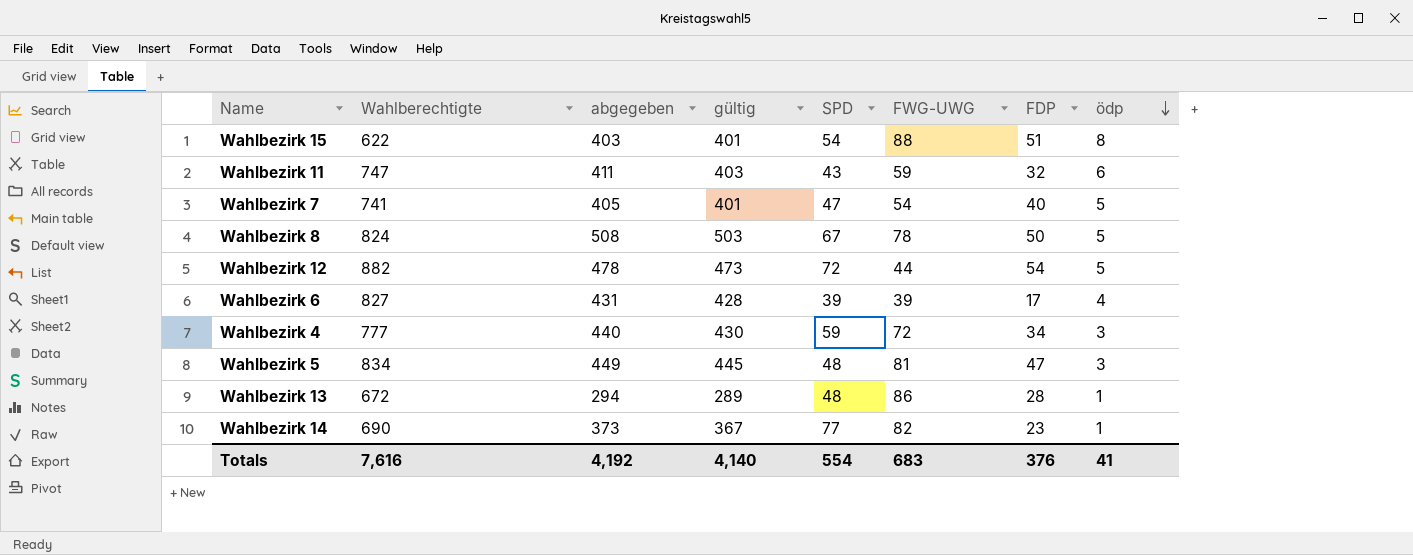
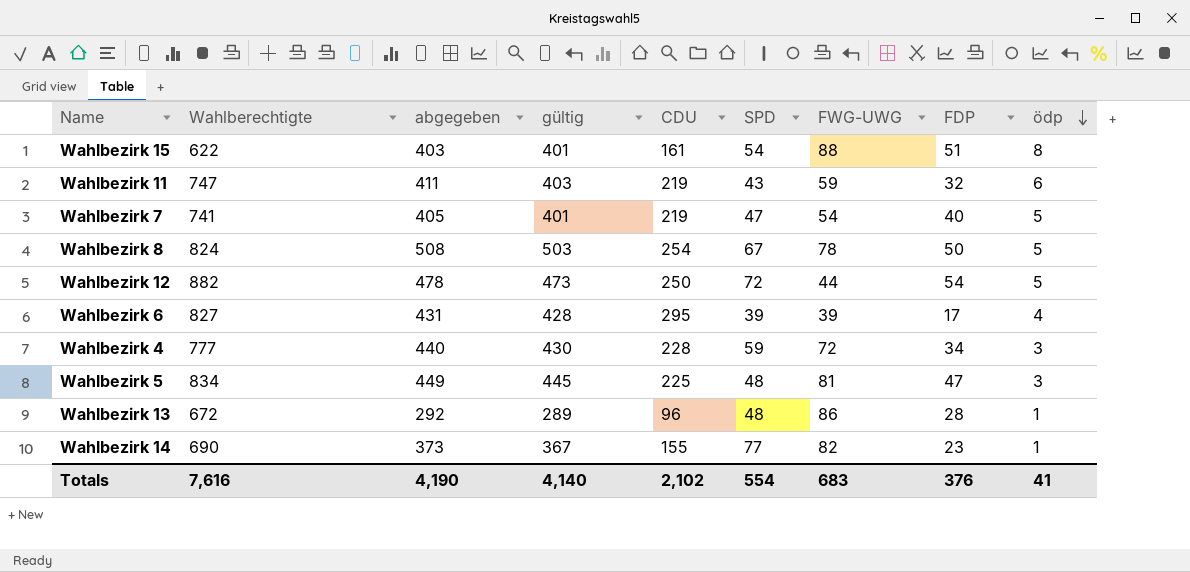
column CDU | position: none -> 5
Wahlbezirk 13 | abgegeben: 294 -> 292
Totals | abgegeben: 4,192 -> 4,190

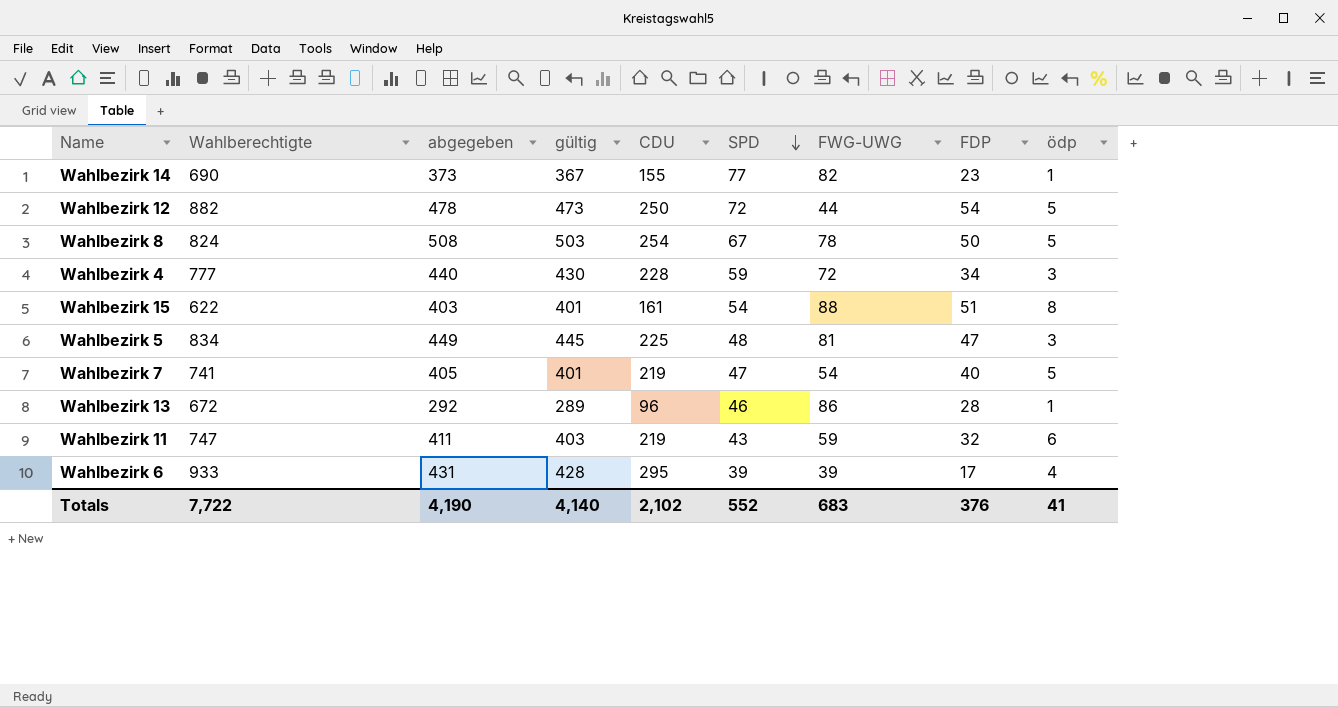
row order: ödp descending -> SPD descending
Wahlbezirk 13 | SPD: 48 -> 46
Wahlbezirk 6 | Wahlberechtigte: 827 -> 933
Totals | Wahlberechtigte: 7,616 -> 7,722
Totals | SPD: 554 -> 552

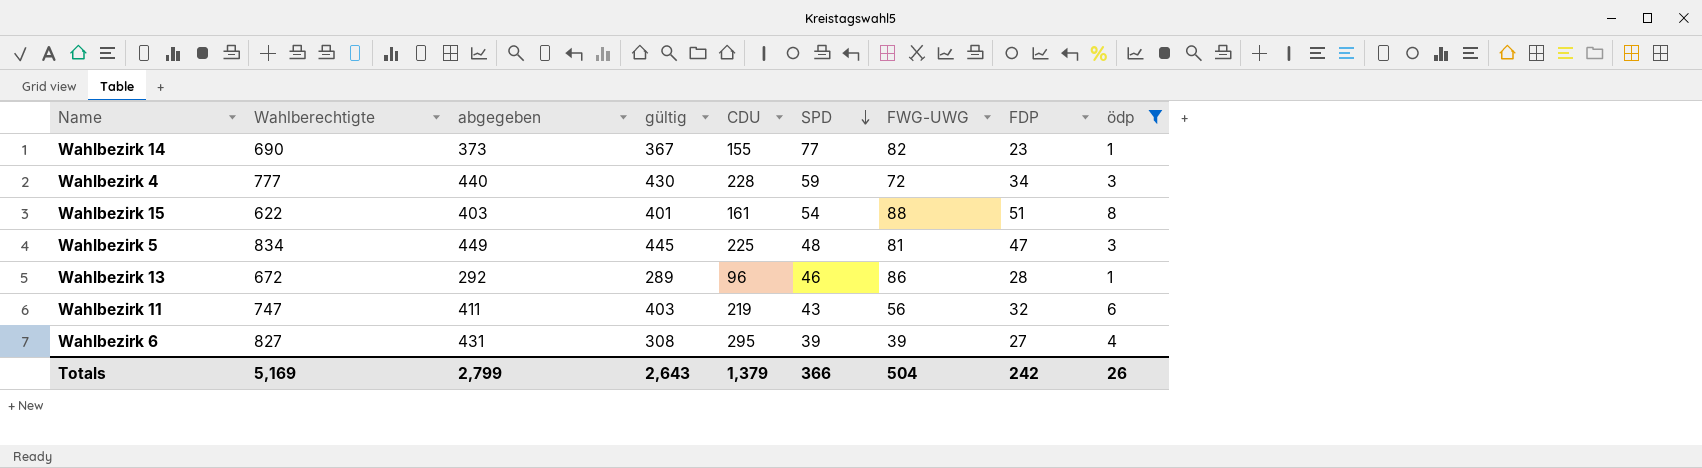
filter: none -> ödp != 5
Wahlbezirk 11 | FWG-UWG: 59 -> 56
Wahlbezirk 6 | Wahlberechtigte: 933 -> 827
Wahlbezirk 6 | gültig: 428 -> 308
Wahlbezirk 6 | FDP: 17 -> 27
Totals | Wahlberechtigte: 7,722 -> 5,169
Totals | abgegeben: 4,190 -> 2,799
Totals | gültig: 4,140 -> 2,643
Totals | CDU: 2,102 -> 1,379
Totals | SPD: 552 -> 366
Totals | FWG-UWG: 683 -> 504
Totals | FDP: 376 -> 242
Totals | ödp: 41 -> 26

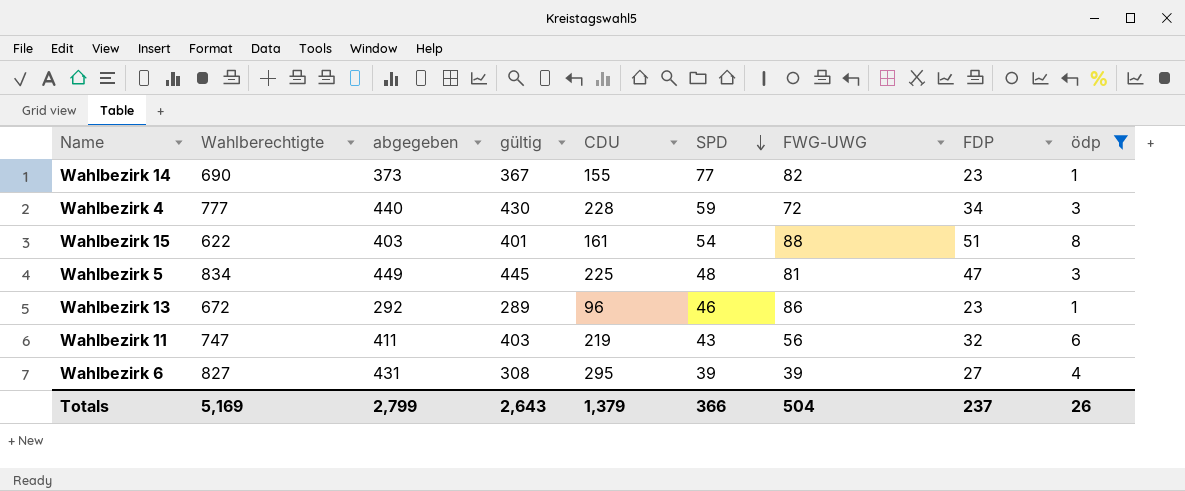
Wahlbezirk 13 | FDP: 28 -> 23
Totals | FDP: 242 -> 237

